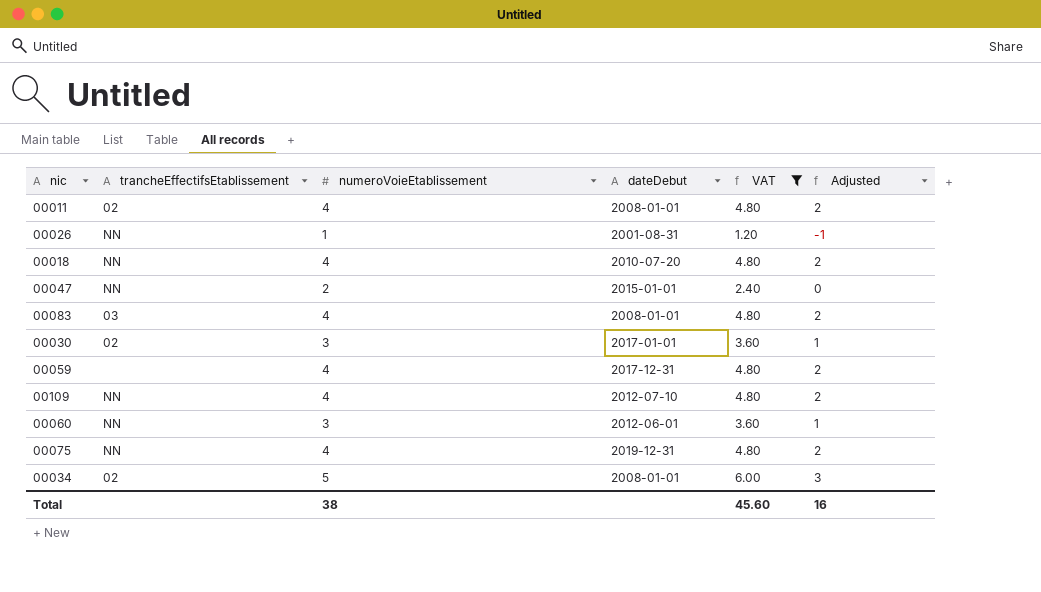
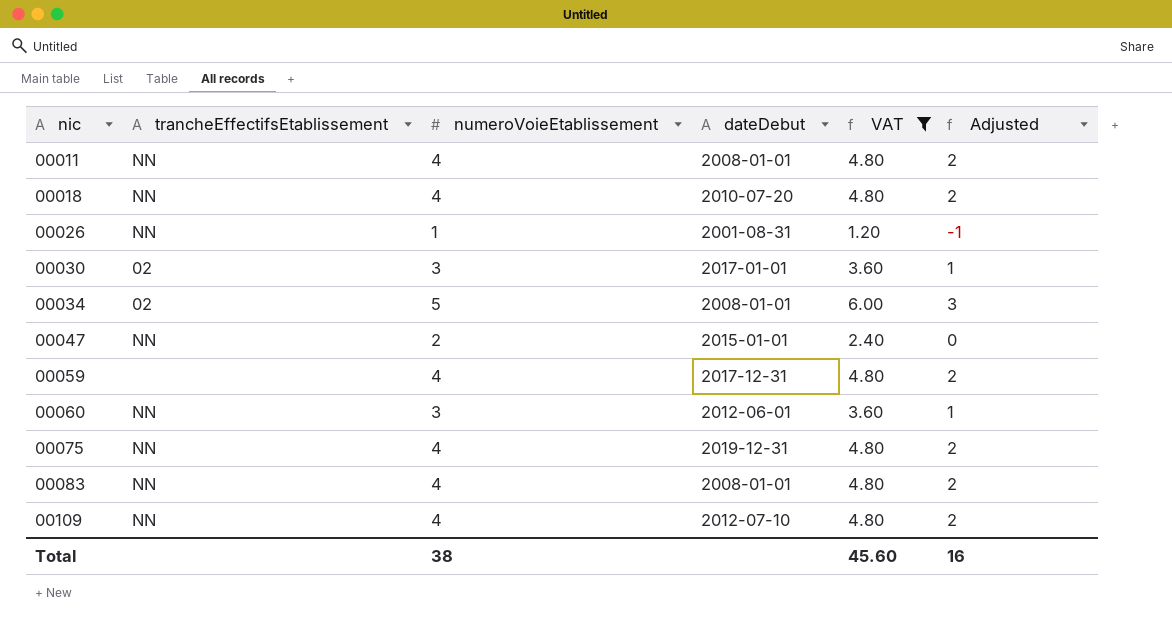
row order: none -> nic ascending
00011 | trancheEffectifsEtablissement: 02 -> NN
00083 | trancheEffectifsEtablissement: 03 -> NN

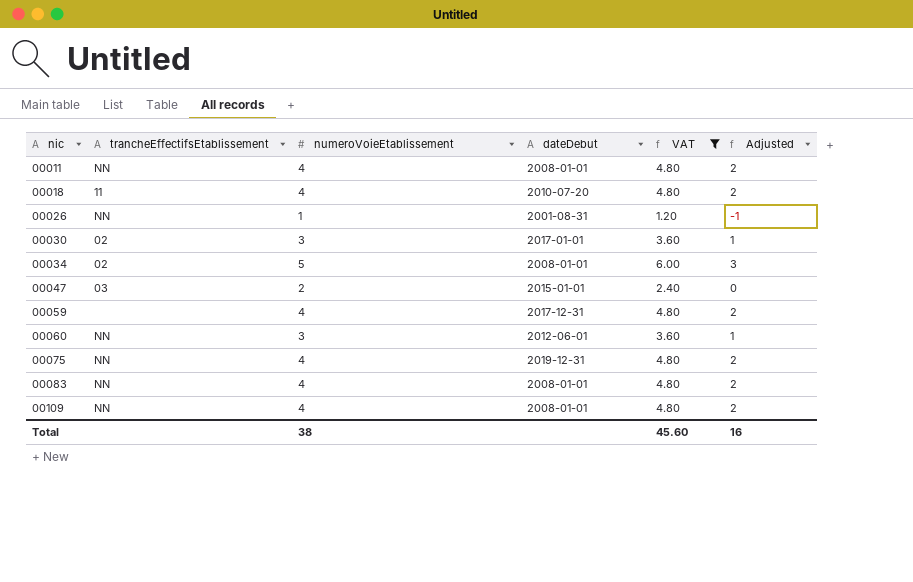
00018 | trancheEffectifsEtablissement: NN -> 11
00047 | trancheEffectifsEtablissement: NN -> 03
00109 | dateDebut: 2012-07-10 -> 2008-01-01

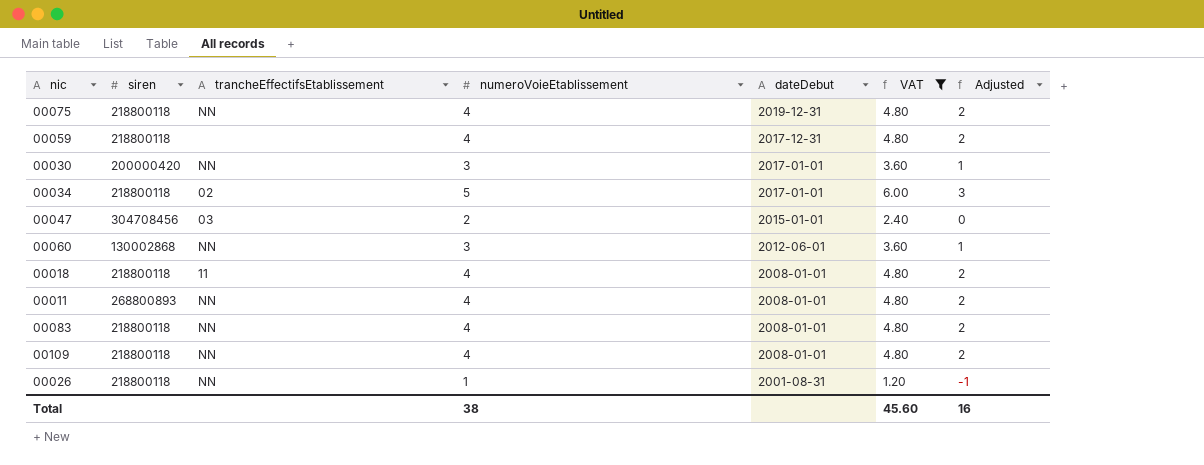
row order: nic ascending -> dateDebut descending
column siren | position: none -> 2
00030 | trancheEffectifsEtablissement: 02 -> NN
00034 | dateDebut: 2008-01-01 -> 2017-01-01
00018 | dateDebut: 2010-07-20 -> 2008-01-01

